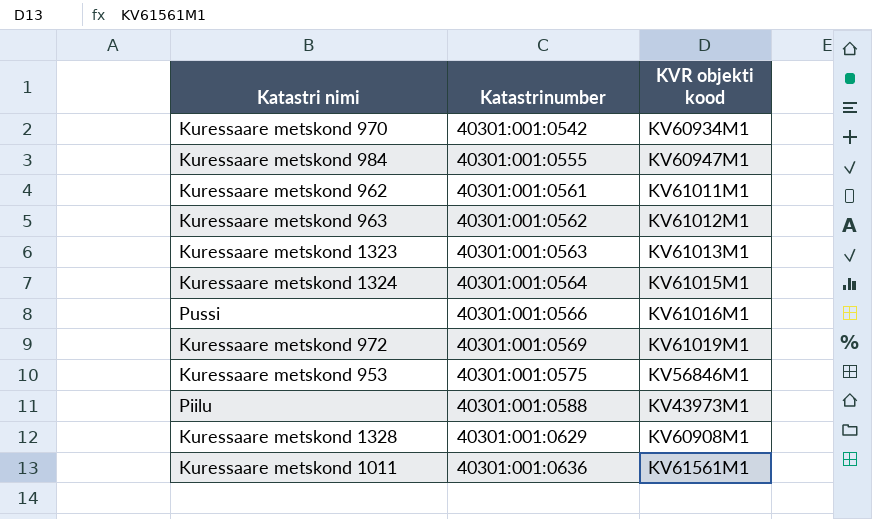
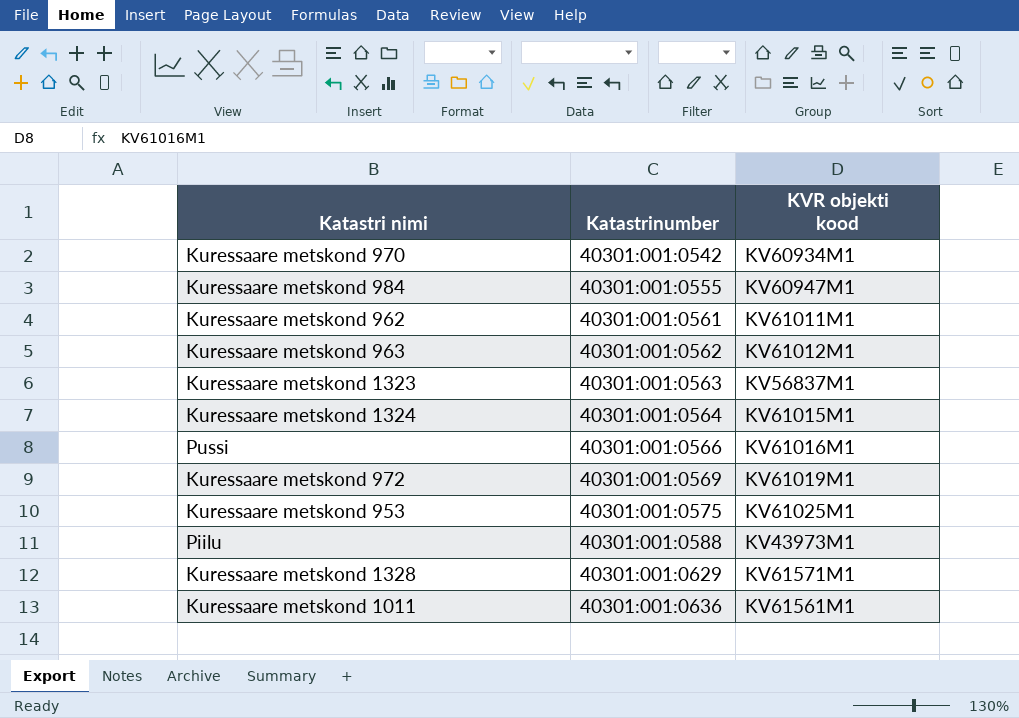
Kuressaare metskond 1323 | KVR objekti kood: KV61013M1 -> KV56837M1
Kuressaare metskond 953 | KVR objekti kood: KV56846M1 -> KV61025M1
Kuressaare metskond 1328 | KVR objekti kood: KV60908M1 -> KV61571M1

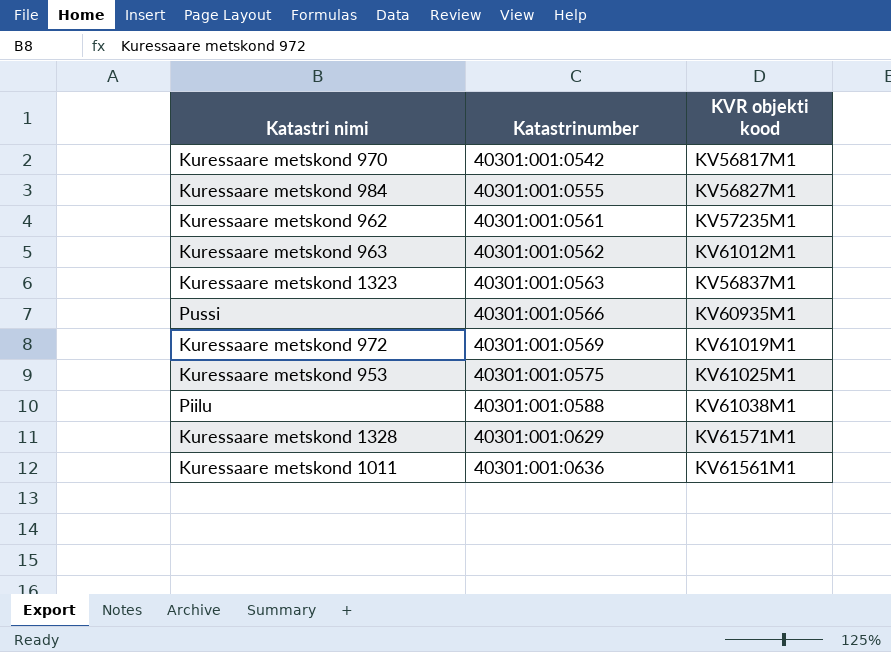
row Kuressaare metskond 1324: 40301:001:0564 | KV61015M1 -> none
Kuressaare metskond 970 | KVR objekti kood: KV60934M1 -> KV56817M1
Kuressaare metskond 984 | KVR objekti kood: KV60947M1 -> KV56827M1
Kuressaare metskond 962 | KVR objekti kood: KV61011M1 -> KV57235M1
Pussi | KVR objekti kood: KV61016M1 -> KV60935M1
Piilu | KVR objekti kood: KV43973M1 -> KV61038M1

